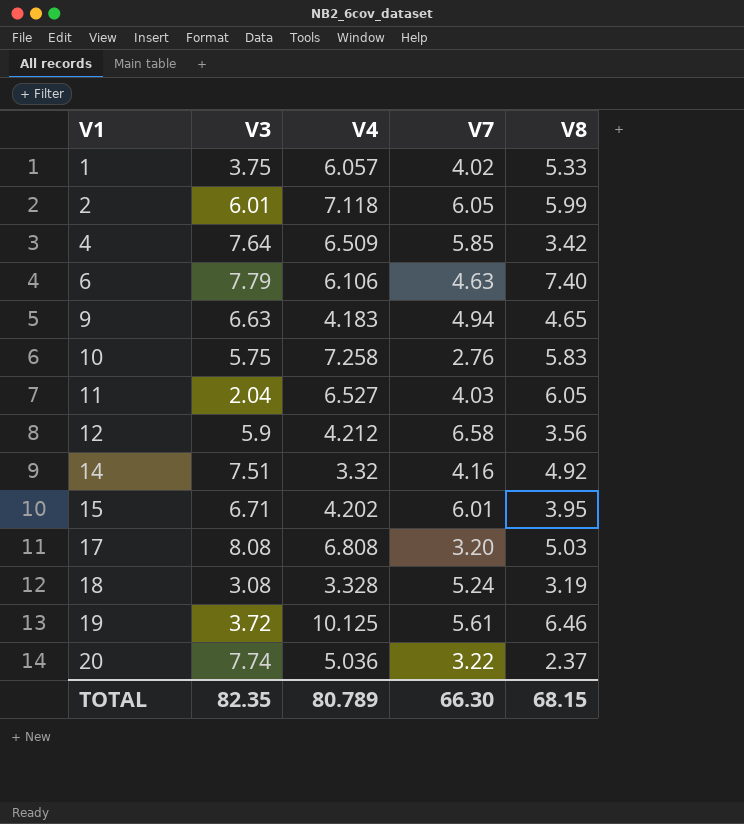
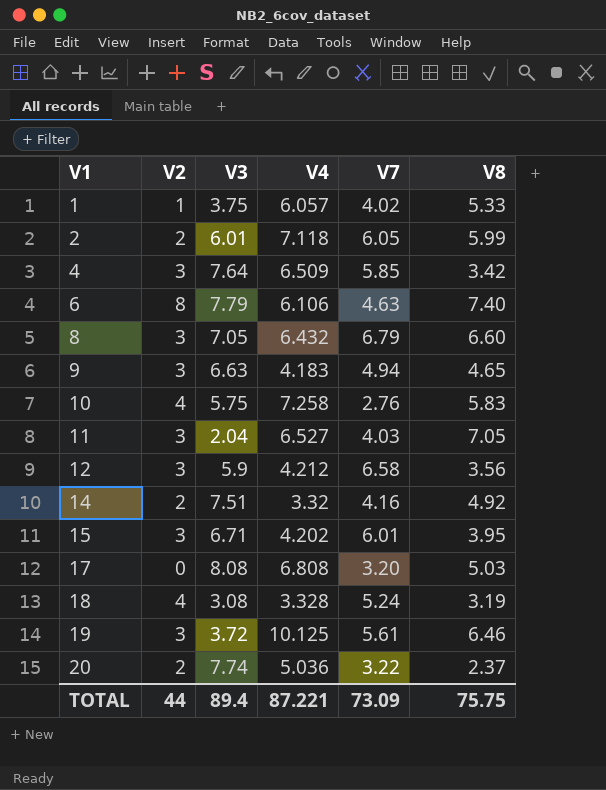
column V2 | position: none -> 2
row 8: none -> 3 | 7.05 | 6.432 | 6.79 | 6.60
11 | V8: 6.05 -> 7.05
TOTAL | V3: 82.35 -> 89.4
TOTAL | V4: 80.789 -> 87.221
TOTAL | V7: 66.30 -> 73.09
TOTAL | V8: 68.15 -> 75.75

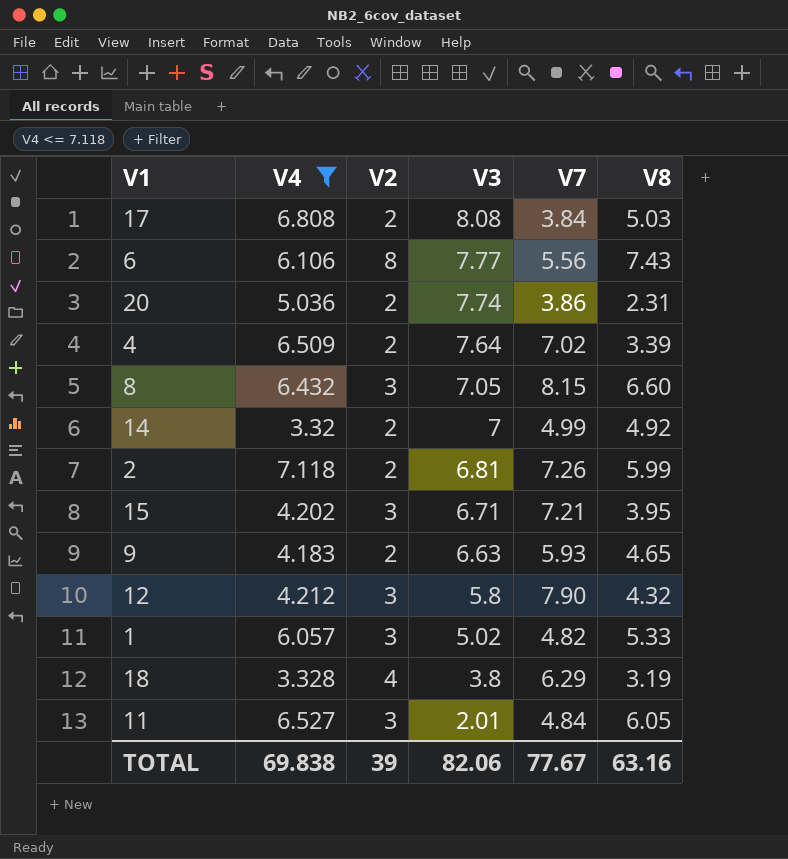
filter: none -> V4 <= 7.118
row order: V1 ascending -> V3 descending
column V4 | position: 4 -> 2
17 | V2: 0 -> 2
17 | V7: 3.20 -> 3.84
6 | V3: 7.79 -> 7.77
6 | V7: 4.63 -> 5.56
6 | V8: 7.40 -> 7.43
20 | V7: 3.22 -> 3.86
20 | V8: 2.37 -> 2.31
4 | V2: 3 -> 2
4 | V7: 5.85 -> 7.02
4 | V8: 3.42 -> 3.39
8 | V7: 6.79 -> 8.15
14 | V3: 7.51 -> 7
14 | V7: 4.16 -> 4.99
2 | V3: 6.01 -> 6.81
2 | V7: 6.05 -> 7.26
15 | V7: 6.01 -> 7.21
9 | V2: 3 -> 2
9 | V7: 4.94 -> 5.93
12 | V3: 5.9 -> 5.8
12 | V7: 6.58 -> 7.90
12 | V8: 3.56 -> 4.32
1 | V2: 1 -> 3
1 | V3: 3.75 -> 5.02
1 | V7: 4.02 -> 4.82
18 | V3: 3.08 -> 3.8
18 | V7: 5.24 -> 6.29
11 | V3: 2.04 -> 2.01
11 | V7: 4.03 -> 4.84
11 | V8: 7.05 -> 6.05
TOTAL | V4: 87.221 -> 69.838
TOTAL | V2: 44 -> 39
TOTAL | V3: 89.4 -> 82.06
TOTAL | V7: 73.09 -> 77.67
TOTAL | V8: 75.75 -> 63.16

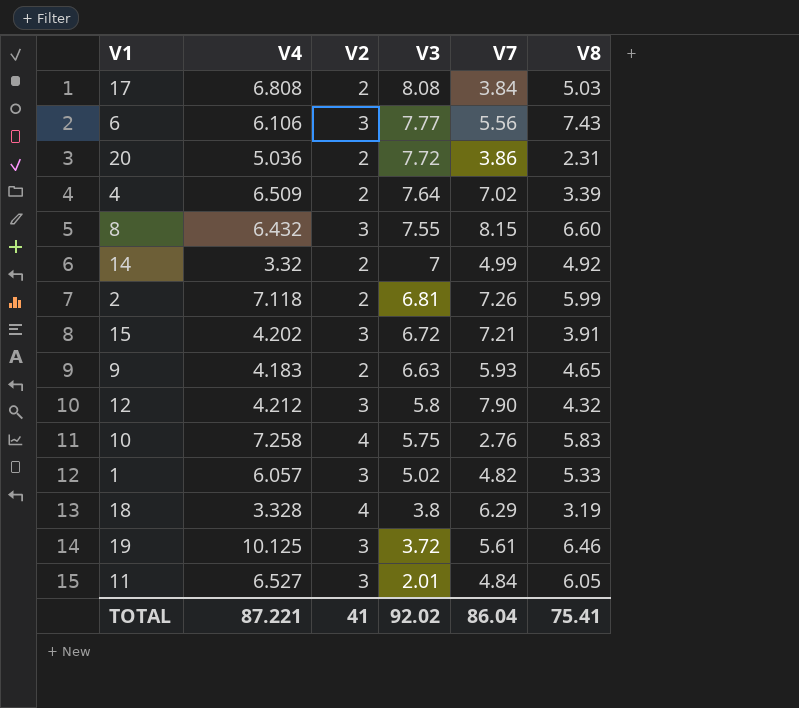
filter: V4 <= 7.118 -> none
6 | V2: 8 -> 3
20 | V3: 7.74 -> 7.72
8 | V3: 7.05 -> 7.55
15 | V3: 6.71 -> 6.72
15 | V8: 3.95 -> 3.91
TOTAL | V4: 69.838 -> 87.221
TOTAL | V2: 39 -> 41
TOTAL | V3: 82.06 -> 92.02
TOTAL | V7: 77.67 -> 86.04
TOTAL | V8: 63.16 -> 75.41

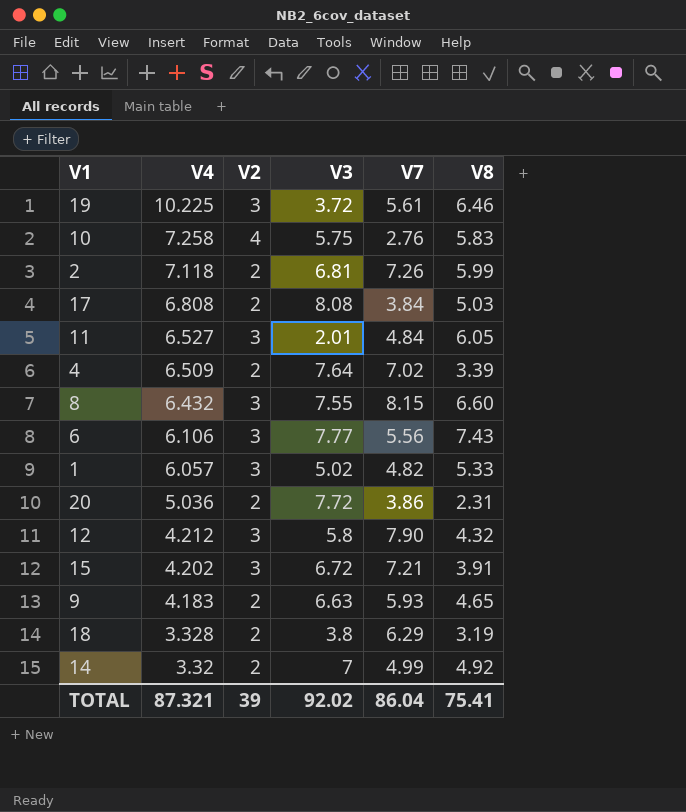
row order: V3 descending -> V4 descending
19 | V4: 10.125 -> 10.225
18 | V2: 4 -> 2
TOTAL | V4: 87.221 -> 87.321
TOTAL | V2: 41 -> 39

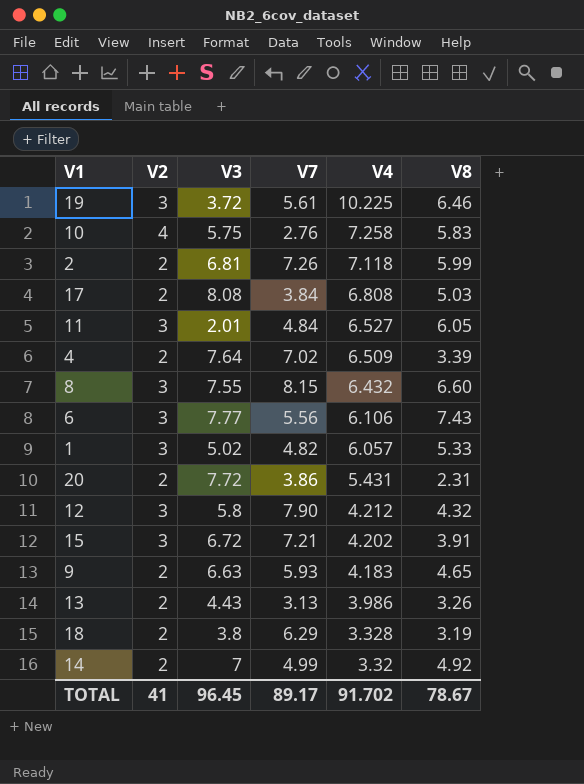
column V4 | position: 2 -> 5
20 | V4: 5.036 -> 5.431
row 13: none -> 2 | 4.43 | 3.13 | 3.986 | 3.26
TOTAL | V2: 39 -> 41
TOTAL | V3: 92.02 -> 96.45
TOTAL | V7: 86.04 -> 89.17
TOTAL | V4: 87.321 -> 91.702
TOTAL | V8: 75.41 -> 78.67

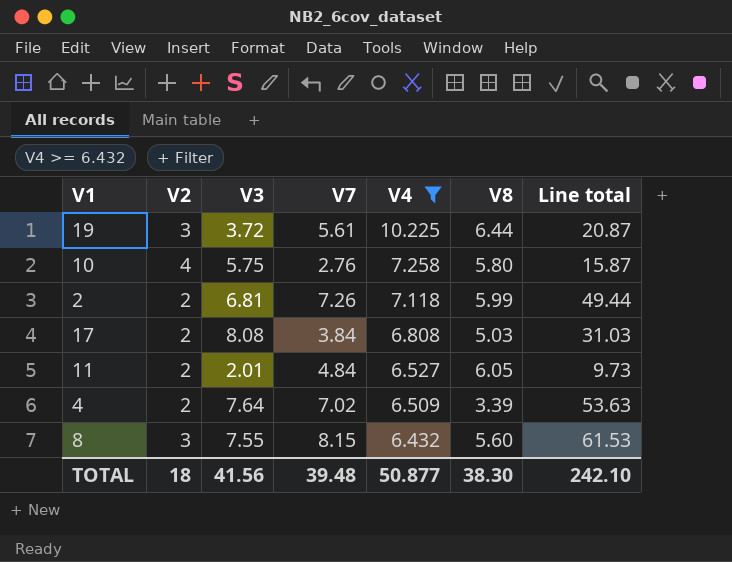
filter: none -> V4 >= 6.432
column Line total | formula: none -> [V3] * [V7]
19 | V8: 6.46 -> 6.44
10 | V8: 5.83 -> 5.80
11 | V2: 3 -> 2
8 | V8: 6.60 -> 5.60
TOTAL | V2: 41 -> 18
TOTAL | V3: 96.45 -> 41.56
TOTAL | V7: 89.17 -> 39.48
TOTAL | V4: 91.702 -> 50.877
TOTAL | V8: 78.67 -> 38.30

